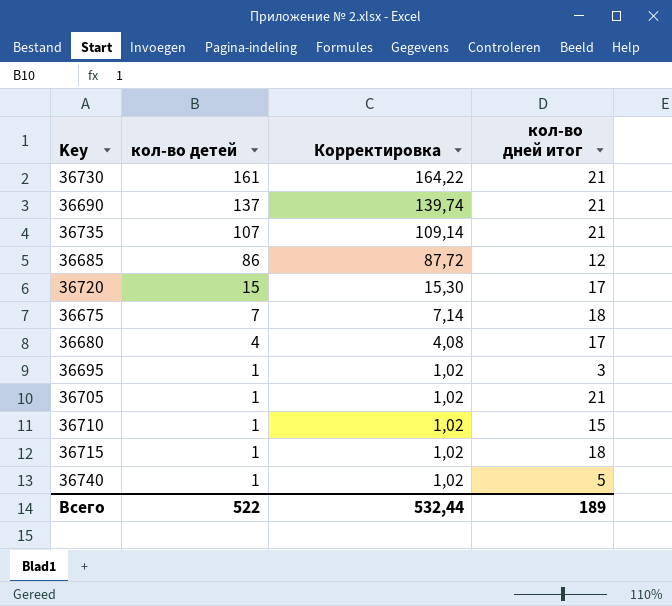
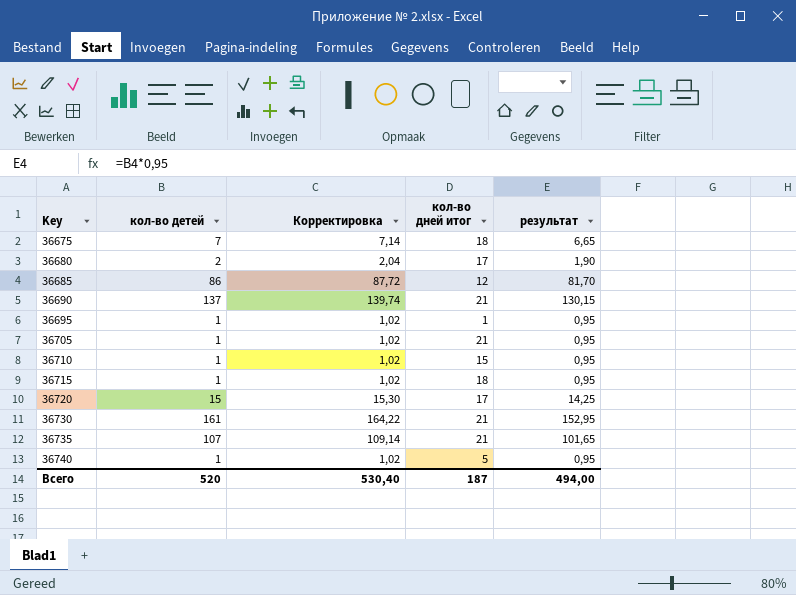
row order: кол-во детей descending -> Key ascending
column результат | formula: none -> [кол-во детей] * 0,95
36680 | кол-во детей: 4 -> 2
36680 | Корректировка: 4,08 -> 2,04
36695 | кол-во дней итог: 3 -> 1
Всего | кол-во детей: 522 -> 520
Всего | Корректировка: 532,44 -> 530,40
Всего | кол-во дней итог: 189 -> 187

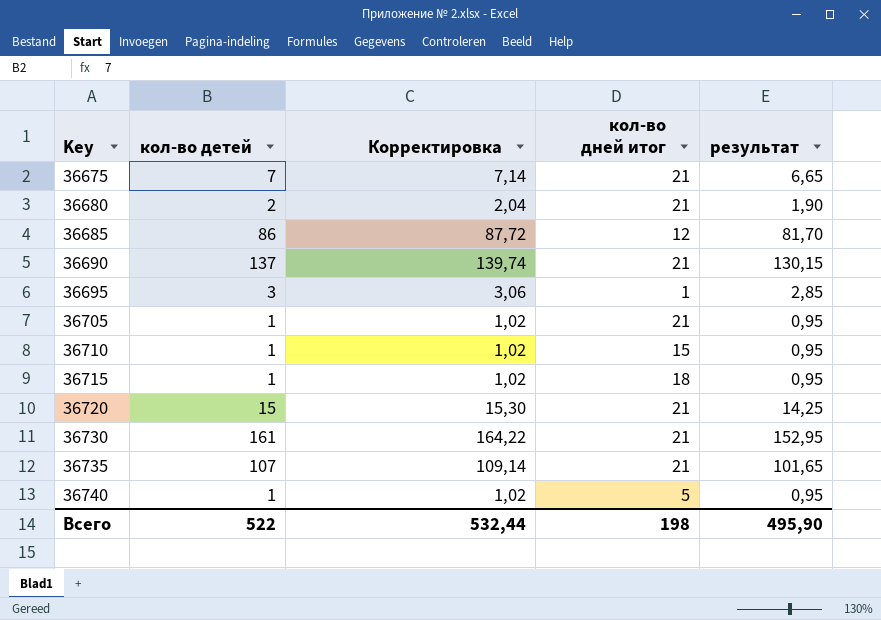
36675 | кол-во дней итог: 18 -> 21
36680 | кол-во дней итог: 17 -> 21
36695 | кол-во детей: 1 -> 3
36695 | Корректировка: 1,02 -> 3,06
36695 | результат: 0,95 -> 2,85
36720 | кол-во дней итог: 17 -> 21
Всего | кол-во детей: 520 -> 522
Всего | Корректировка: 530,40 -> 532,44
Всего | кол-во дней итог: 187 -> 198
Всего | результат: 494,00 -> 495,90

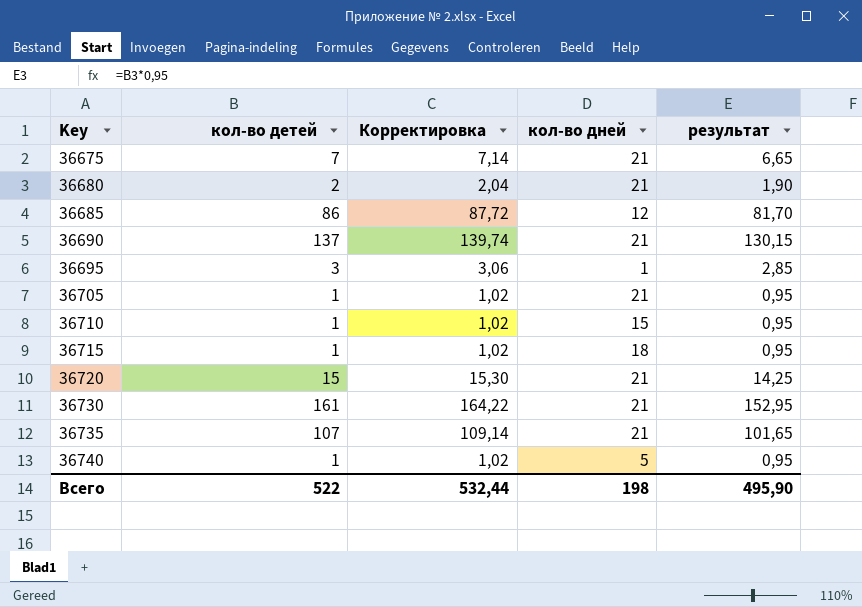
column name: кол-во дней итог -> кол-во дней

